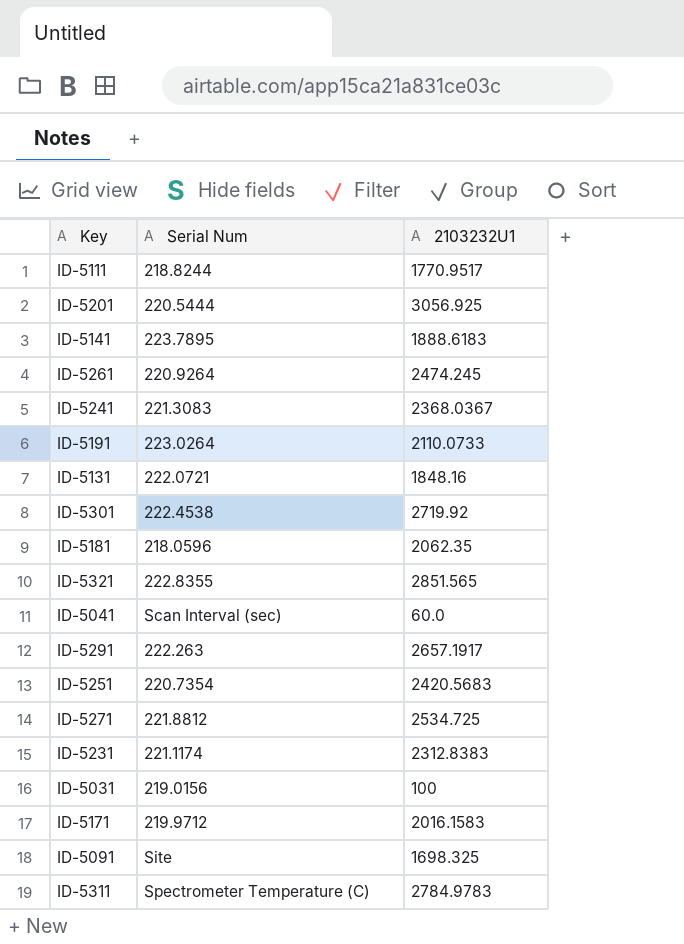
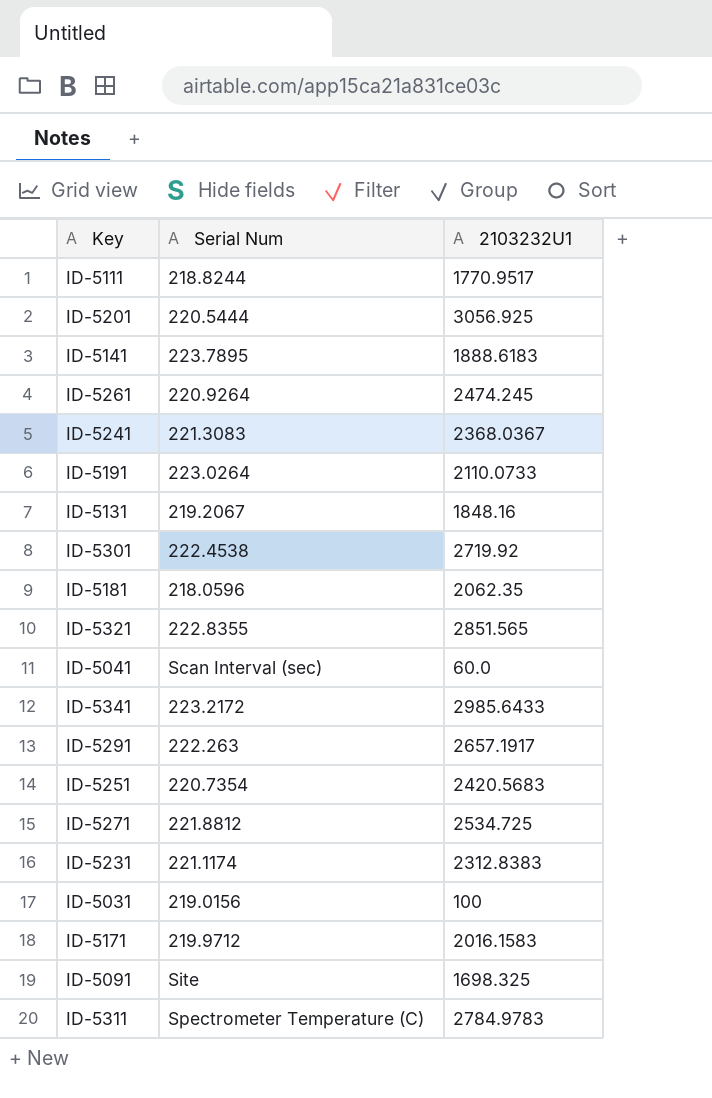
ID-5131 | Serial Num: 222.0721 -> 219.2067
row ID-5341: none -> 223.2172 | 2985.6433

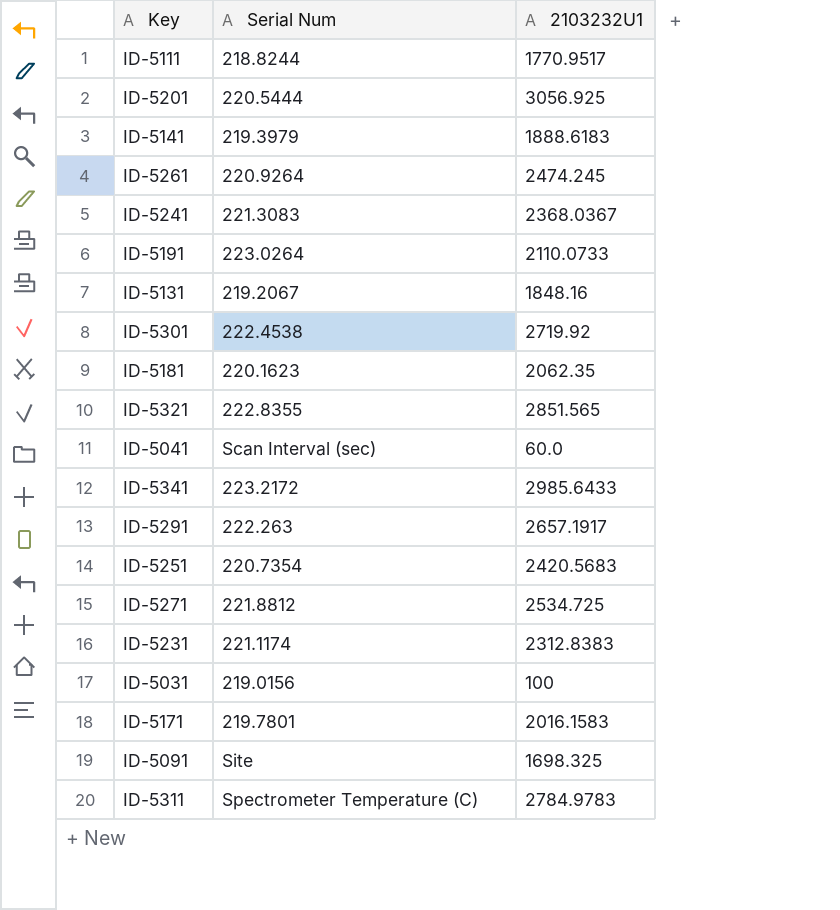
ID-5141 | Serial Num: 223.7895 -> 219.3979
ID-5181 | Serial Num: 218.0596 -> 220.1623
ID-5171 | Serial Num: 219.9712 -> 219.7801

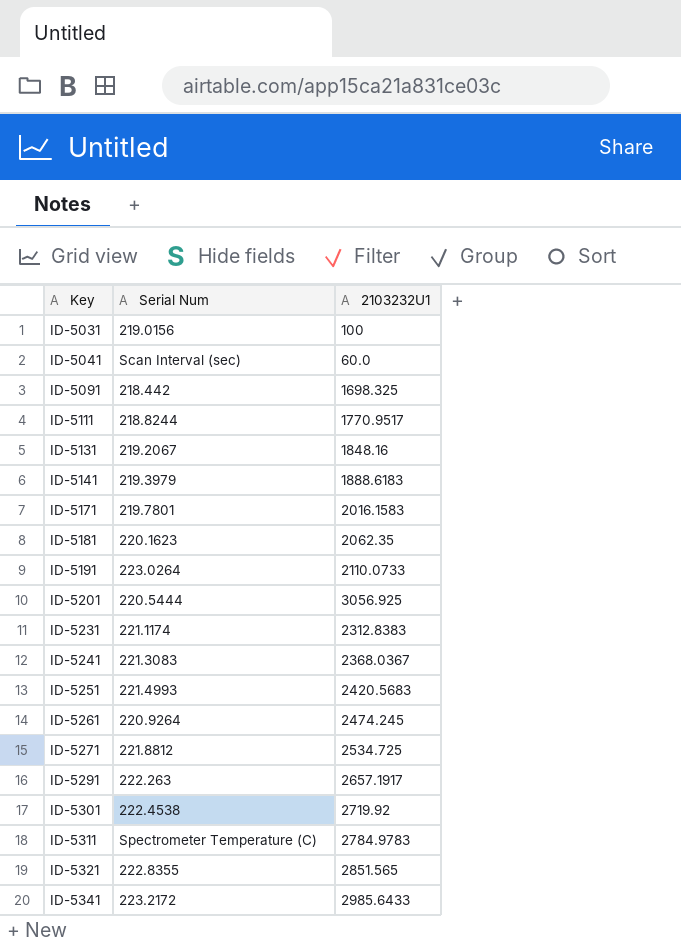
row order: none -> Key ascending
ID-5091 | Serial Num: Site -> 218.442
ID-5251 | Serial Num: 220.7354 -> 221.4993

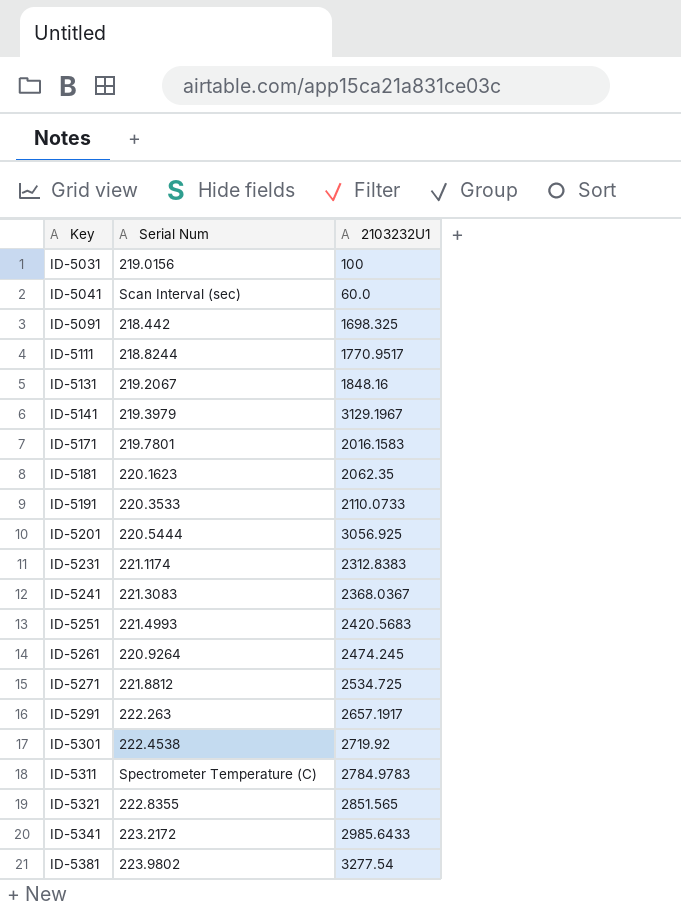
ID-5141 | 2103232U1: 1888.6183 -> 3129.1967
ID-5191 | Serial Num: 223.0264 -> 220.3533
row ID-5381: none -> 223.9802 | 3277.54

